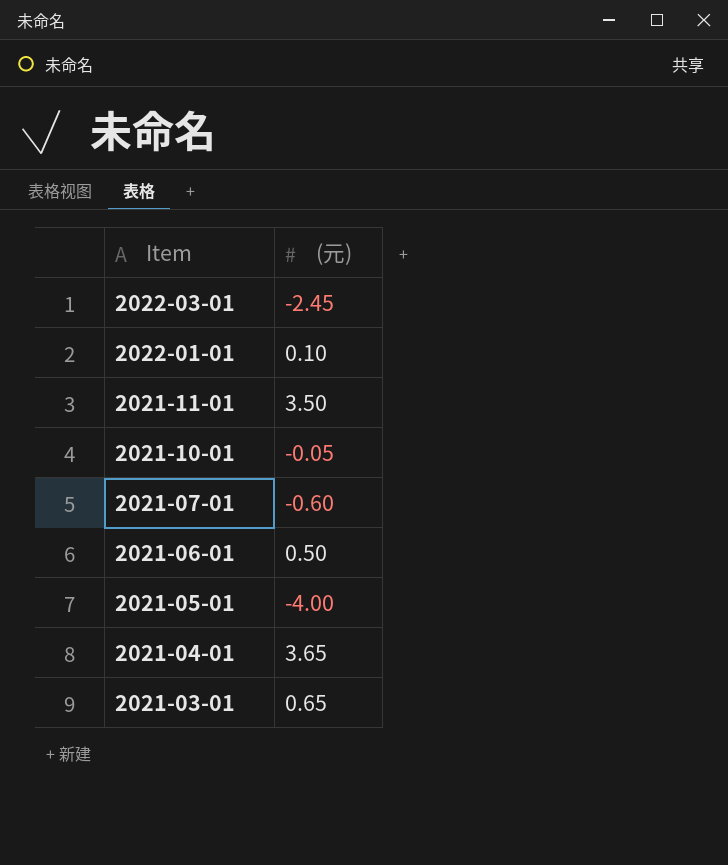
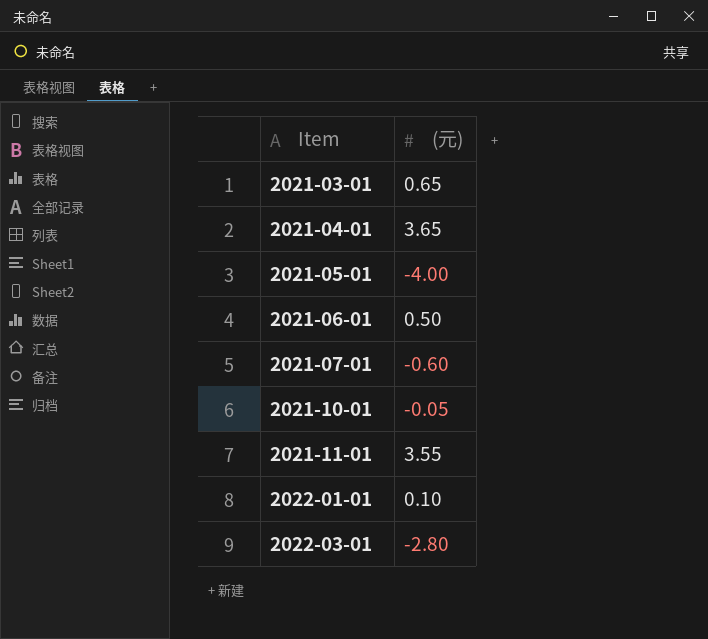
row order: Item descending -> Item ascending
2021-11-01 | (元): 3.50 -> 3.55
2022-03-01 | (元): -2.45 -> -2.80

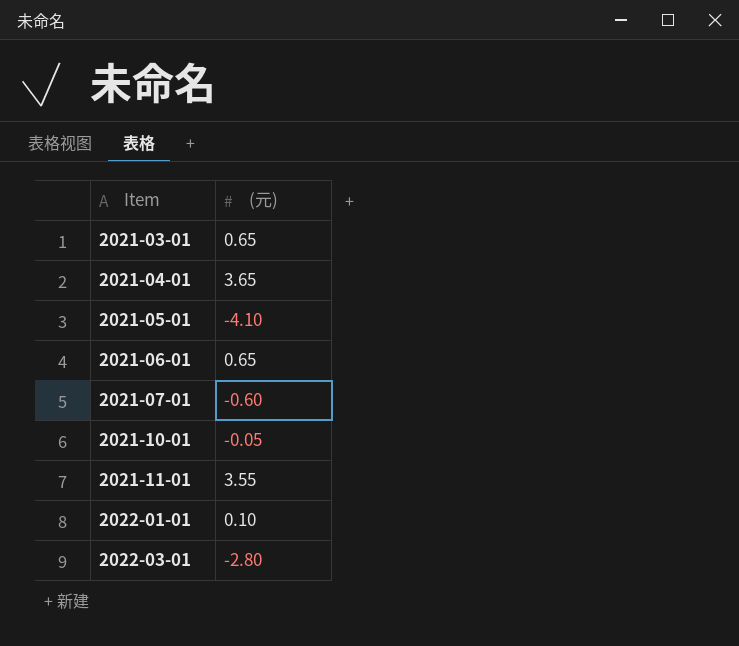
2021-05-01 | (元): -4.00 -> -4.10
2021-06-01 | (元): 0.50 -> 0.65

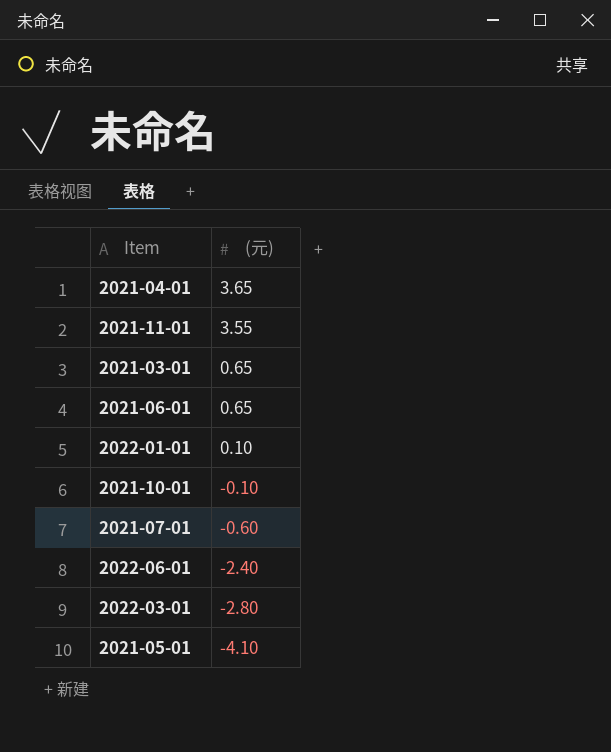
row order: Item ascending -> (元) descending
2021-10-01 | (元): -0.05 -> -0.10
row 2022-06-01: none -> -2.40

